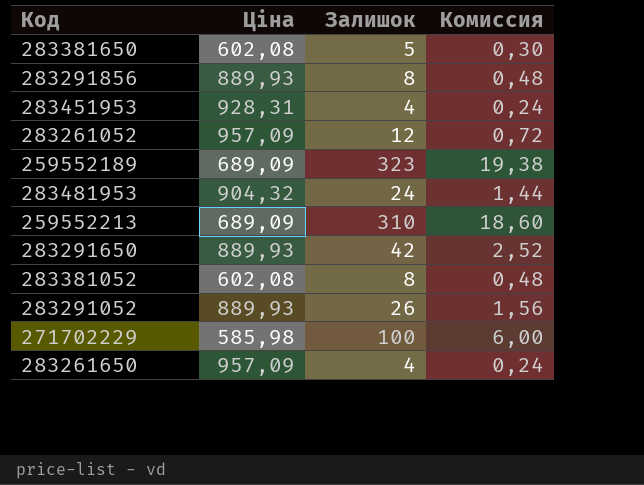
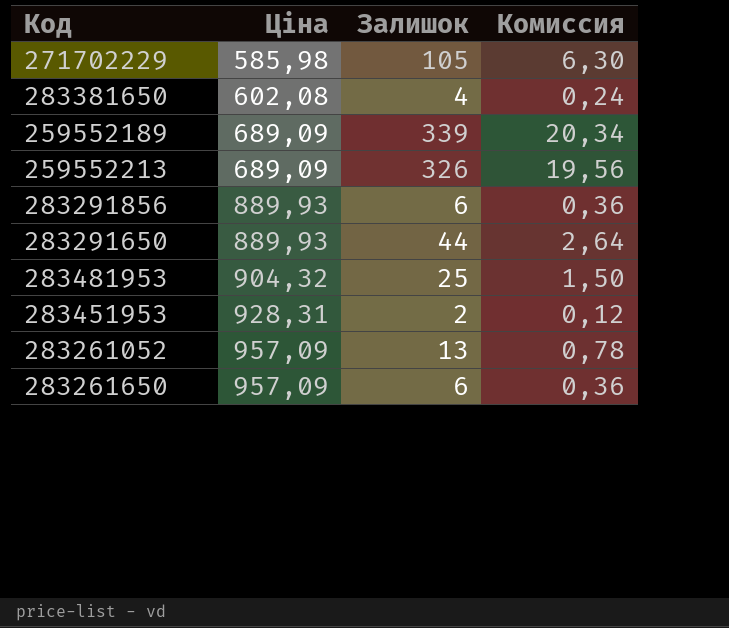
row order: none -> Ціна ascending
row 283381052: 602,08 | 8 | 0,48 -> none
row 283291052: 889,93 | 26 | 1,56 -> none
271702229 | Залишок: 100 -> 105
271702229 | Комиссия: 6,00 -> 6,30
283381650 | Залишок: 5 -> 4
283381650 | Комиссия: 0,30 -> 0,24
259552189 | Залишок: 323 -> 339
259552189 | Комиссия: 19,38 -> 20,34
259552213 | Залишок: 310 -> 326
259552213 | Комиссия: 18,60 -> 19,56
283291856 | Залишок: 8 -> 6
283291856 | Комиссия: 0,48 -> 0,36
283291650 | Залишок: 42 -> 44
283291650 | Комиссия: 2,52 -> 2,64
283481953 | Залишок: 24 -> 25
283481953 | Комиссия: 1,44 -> 1,50
283451953 | Залишок: 4 -> 2
283451953 | Комиссия: 0,24 -> 0,12
283261052 | Залишок: 12 -> 13
283261052 | Комиссия: 0,72 -> 0,78
283261650 | Залишок: 4 -> 6
283261650 | Комиссия: 0,24 -> 0,36

